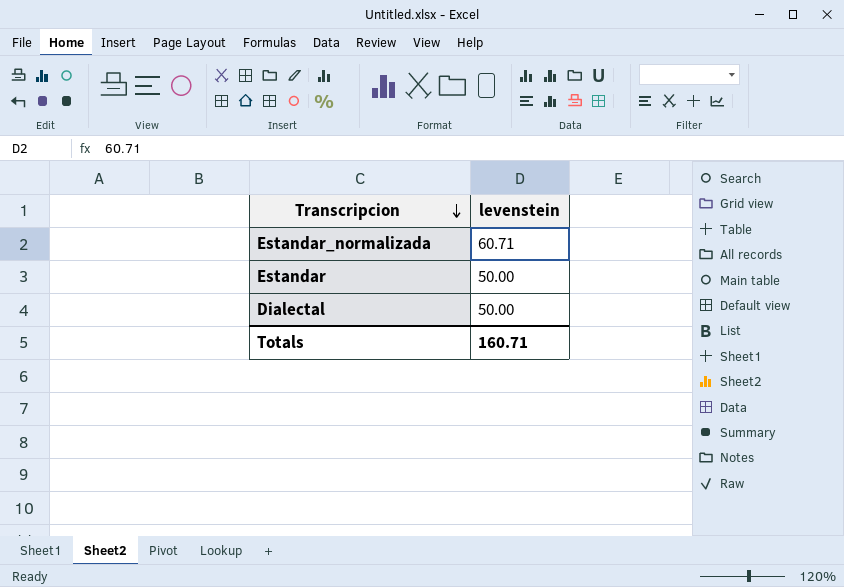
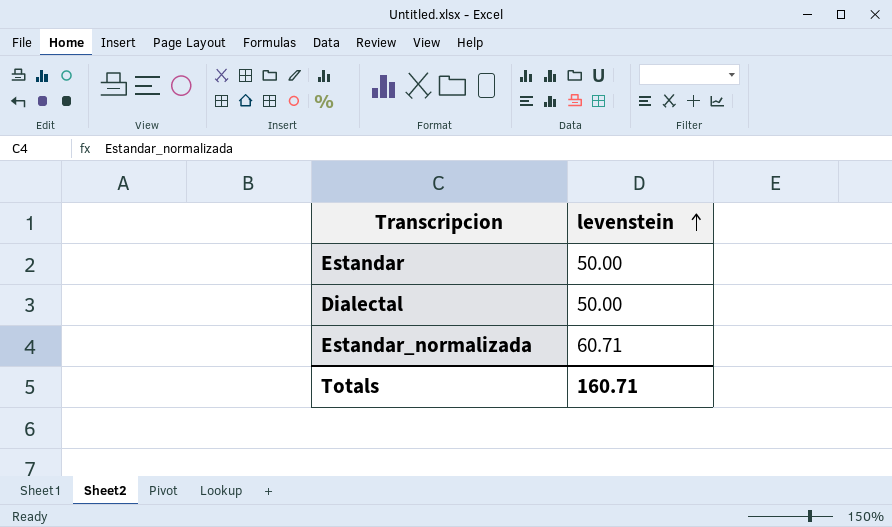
row order: Transcripcion descending -> levenstein ascending

